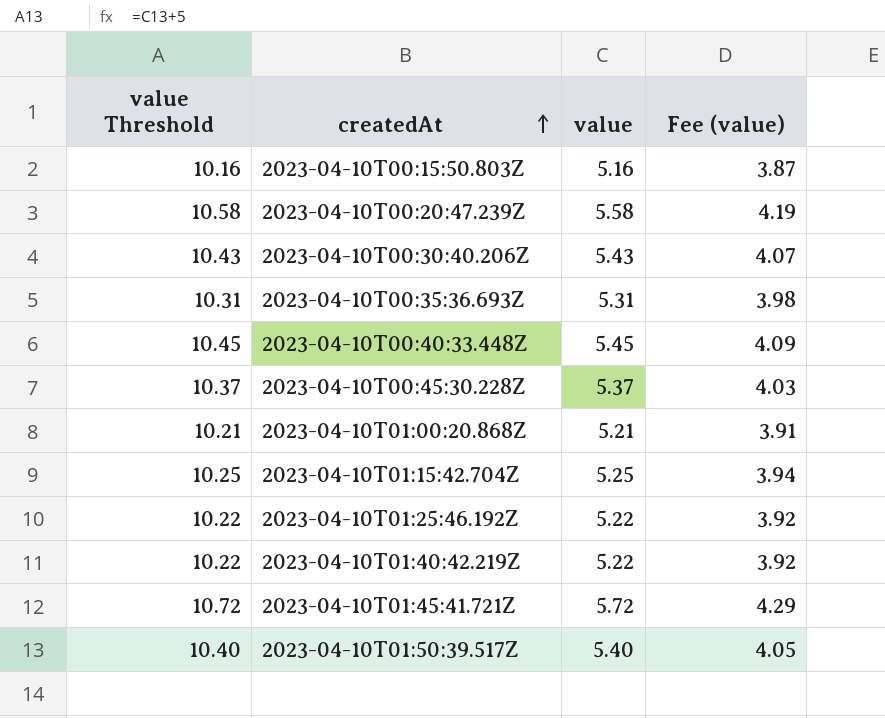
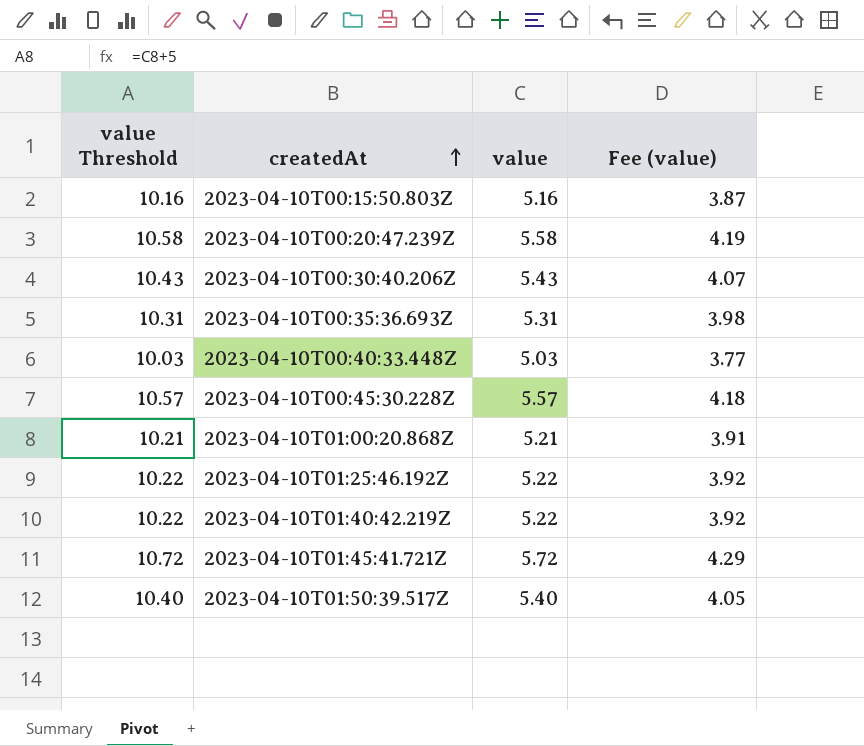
row 2023-04-10T01:15:42.704Z: 10.25 | 5.25 | 3.94 -> none
2023-04-10T00:40:33.448Z | value Threshold: 10.45 -> 10.03
2023-04-10T00:40:33.448Z | value: 5.45 -> 5.03
2023-04-10T00:40:33.448Z | Fee (value): 4.09 -> 3.77
2023-04-10T00:45:30.228Z | value Threshold: 10.37 -> 10.57
2023-04-10T00:45:30.228Z | value: 5.37 -> 5.57
2023-04-10T00:45:30.228Z | Fee (value): 4.03 -> 4.18

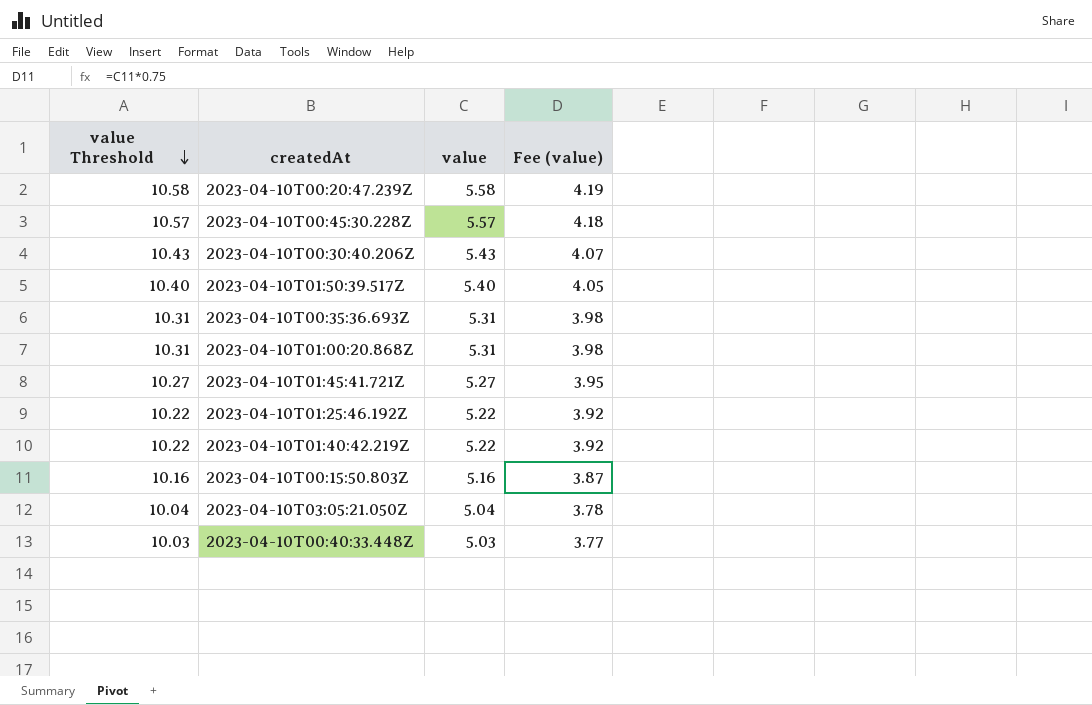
row order: createdAt ascending -> value Threshold descending
2023-04-10T01:00:20.868Z | value Threshold: 10.21 -> 10.31
2023-04-10T01:00:20.868Z | value: 5.21 -> 5.31
2023-04-10T01:00:20.868Z | Fee (value): 3.91 -> 3.98
2023-04-10T01:45:41.721Z | value Threshold: 10.72 -> 10.27
2023-04-10T01:45:41.721Z | value: 5.72 -> 5.27
2023-04-10T01:45:41.721Z | Fee (value): 4.29 -> 3.95
row 2023-04-10T03:05:21.050Z: none -> 10.04 | 5.04 | 3.78

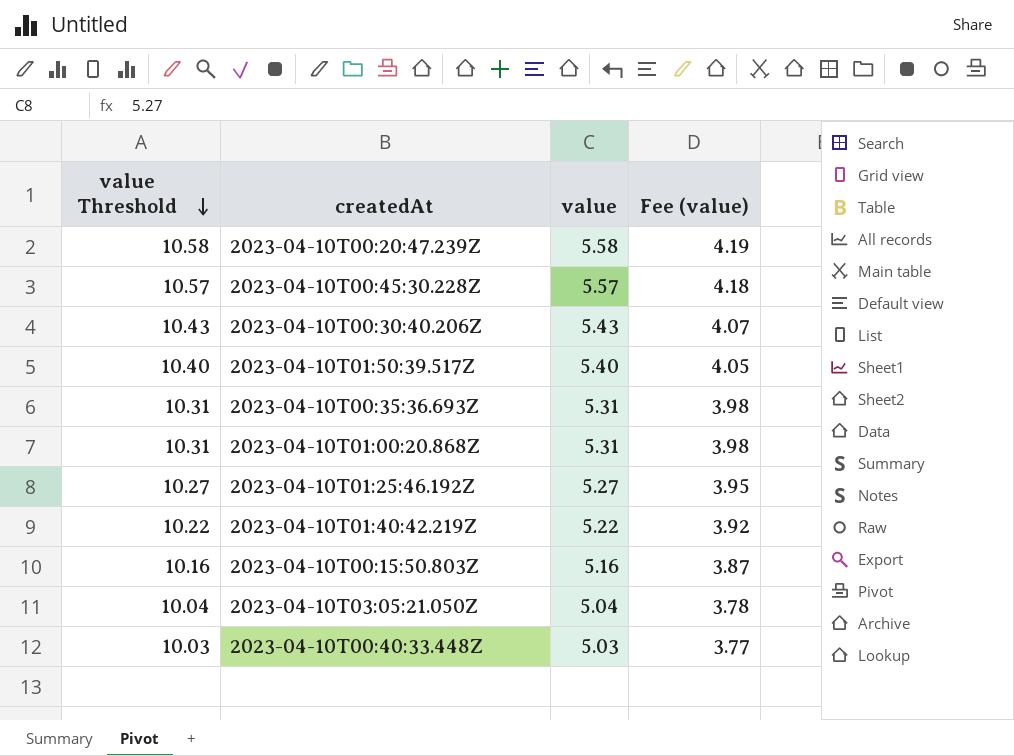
row 2023-04-10T01:45:41.721Z: 10.27 | 5.27 | 3.95 -> none
2023-04-10T01:25:46.192Z | value Threshold: 10.22 -> 10.27
2023-04-10T01:25:46.192Z | value: 5.22 -> 5.27
2023-04-10T01:25:46.192Z | Fee (value): 3.92 -> 3.95

